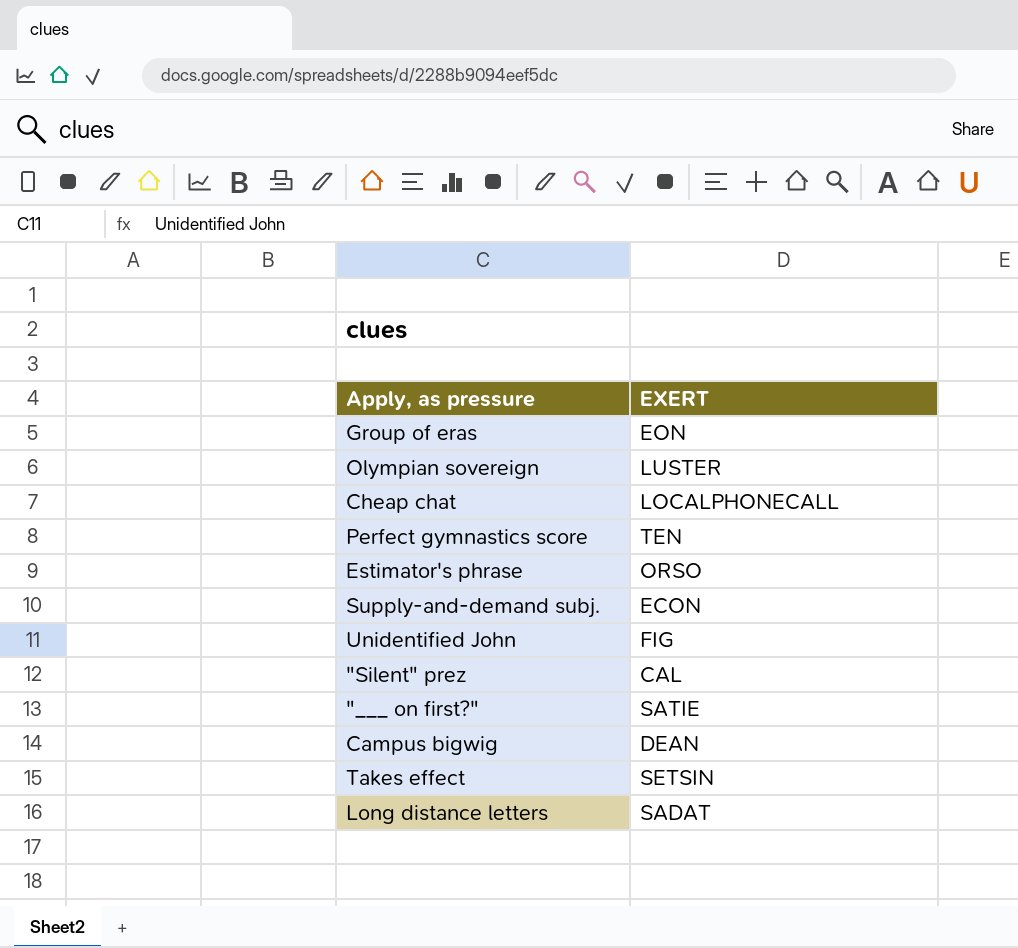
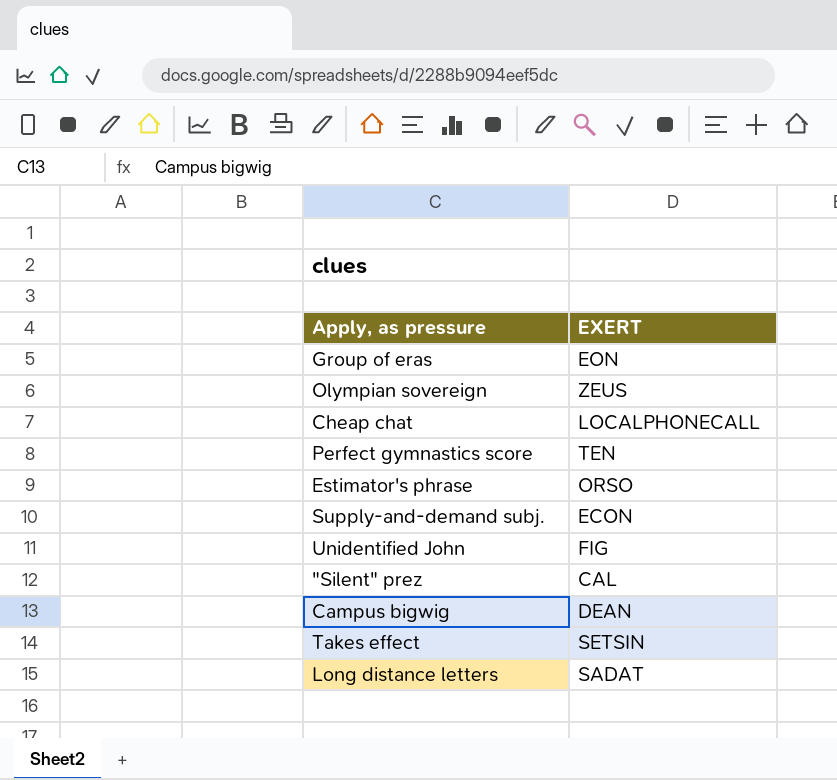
row "___ on first?": SATIE -> none
Olympian sovereign | EXERT: LUSTER -> ZEUS

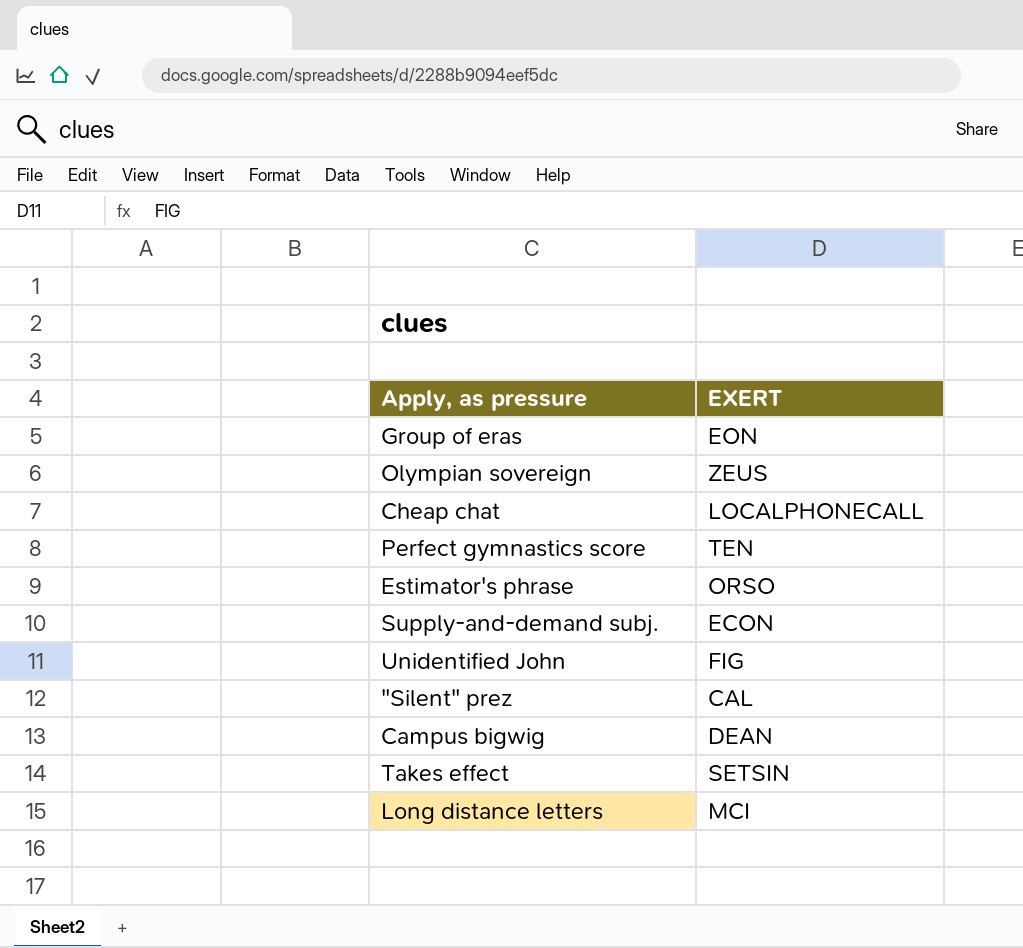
Long distance letters | EXERT: SADAT -> MCI

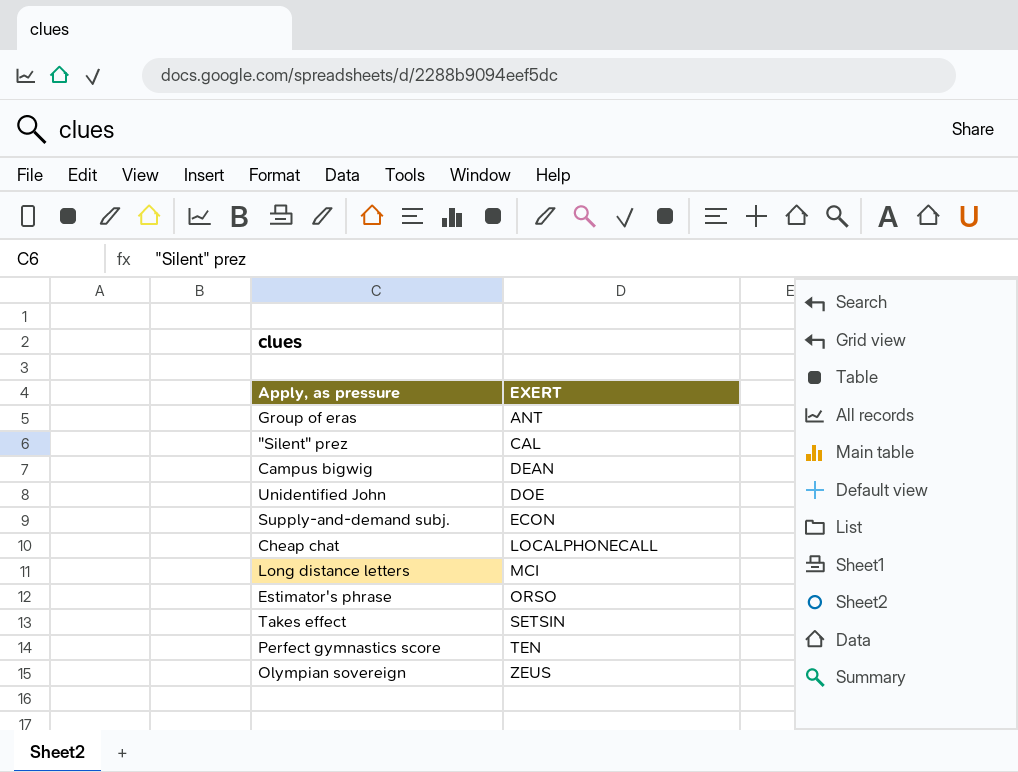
row order: none -> EXERT ascending
Group of eras | EXERT: EON -> ANT
Unidentified John | EXERT: FIG -> DOE

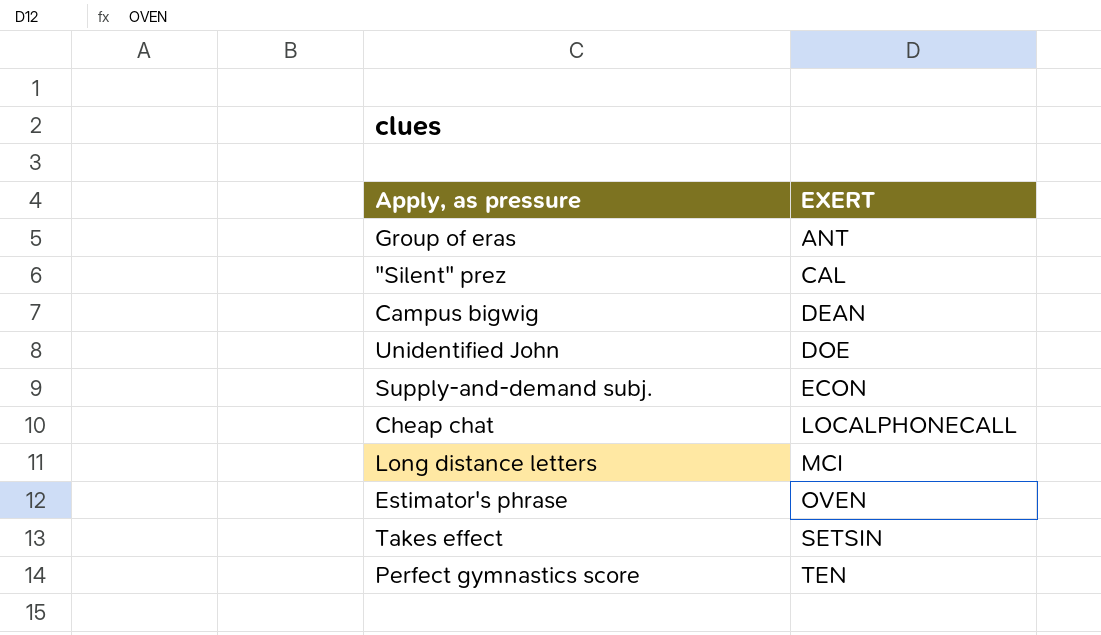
row Olympian sovereign: ZEUS -> none
Estimator's phrase | EXERT: ORSO -> OVEN

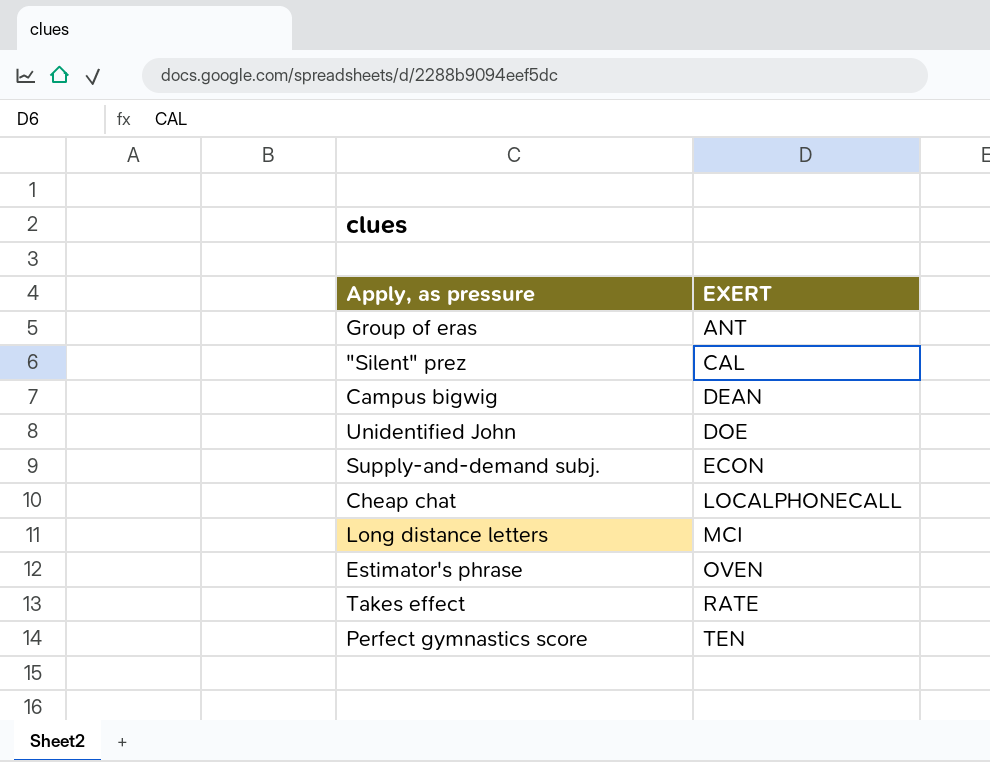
Takes effect | EXERT: SETSIN -> RATE

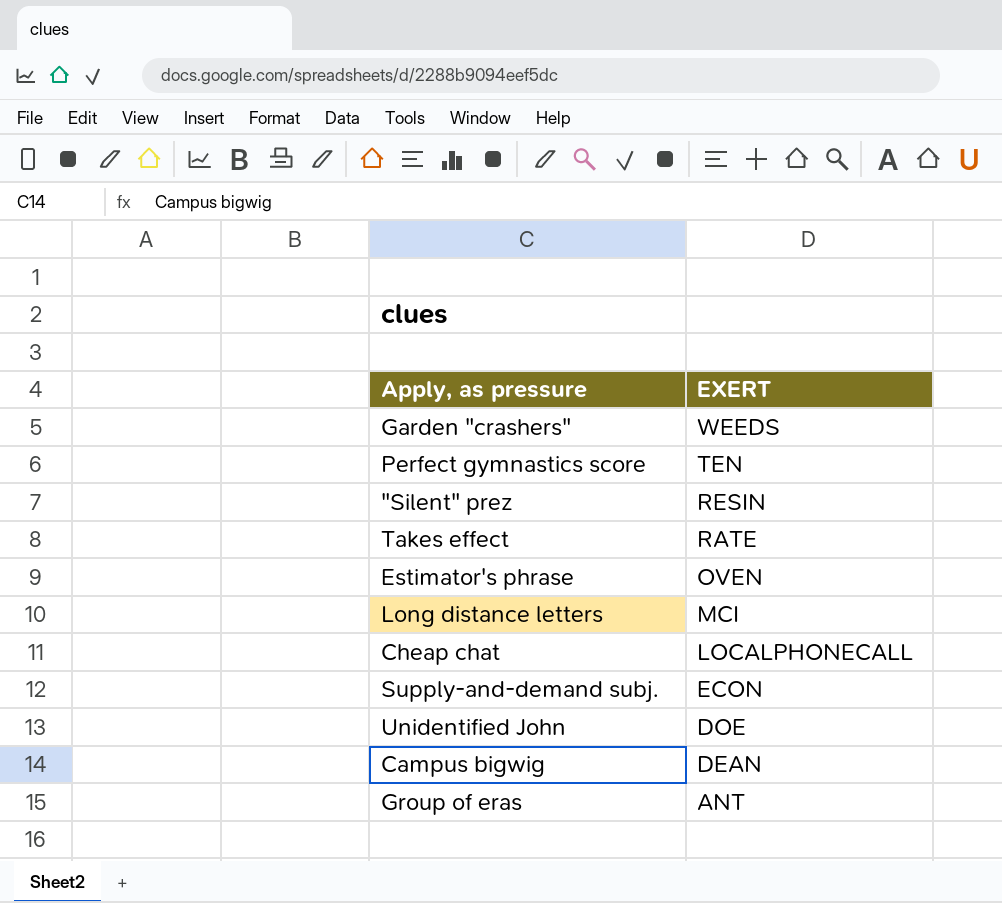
row order: EXERT ascending -> EXERT descending
row Garden "crashers": none -> WEEDS
"Silent" prez | EXERT: CAL -> RESIN

